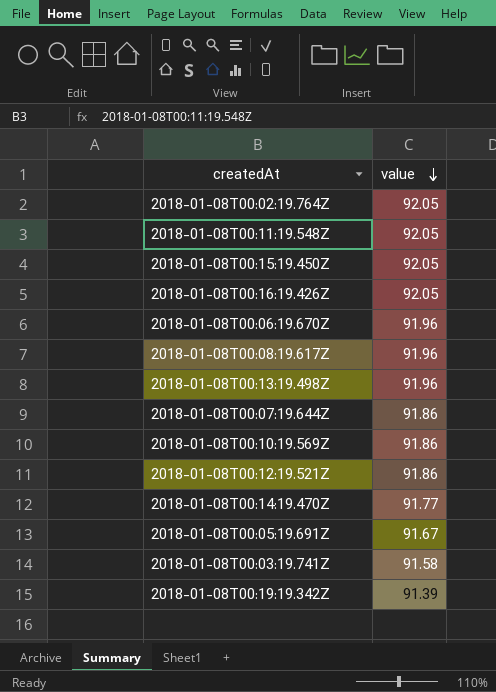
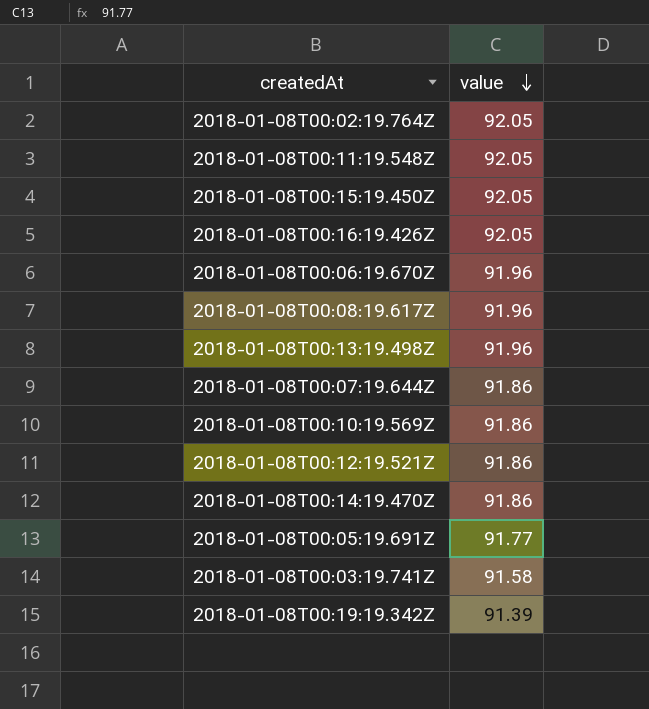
2018-01-08T00:14:19.470Z | value: 91.77 -> 91.86
2018-01-08T00:05:19.691Z | value: 91.67 -> 91.77

